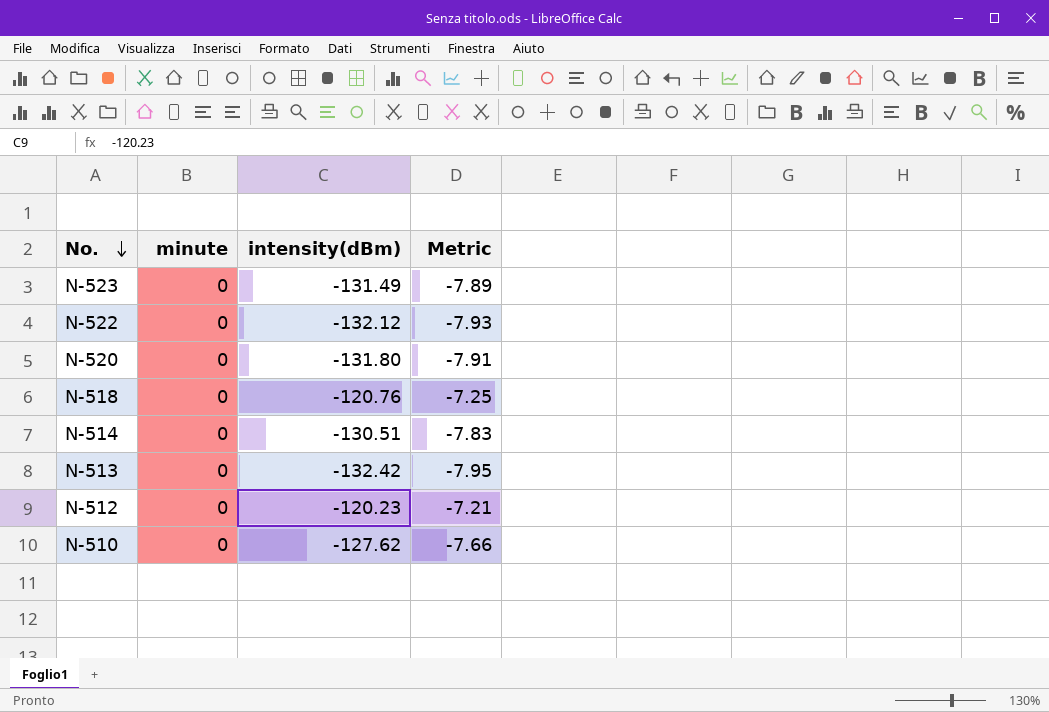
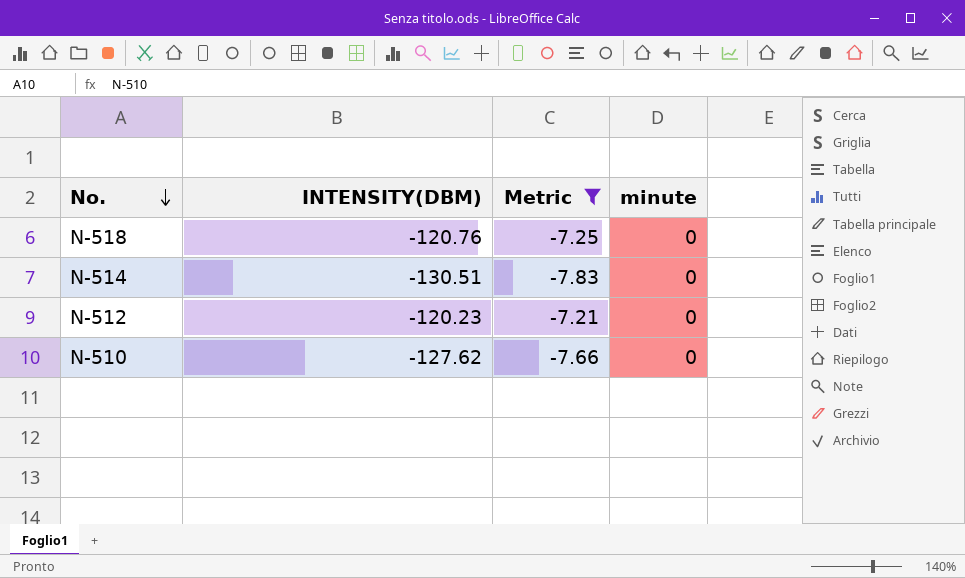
filter: none -> Metric >= -7.83
column name: intensity(dBm) -> INTENSITY(DBM)
column minute | position: 2 -> 4

